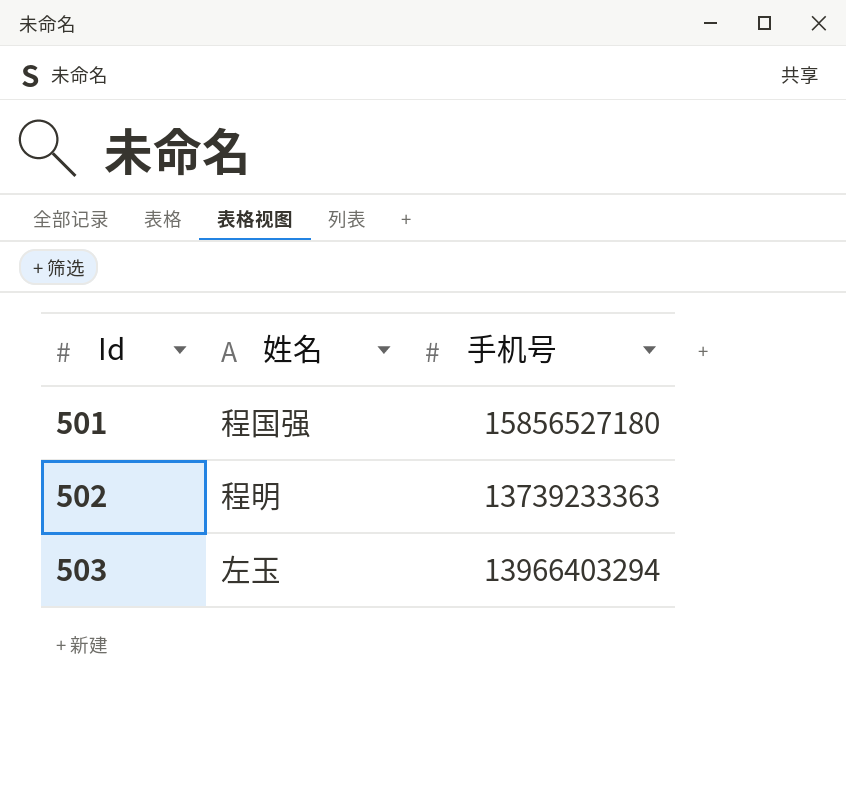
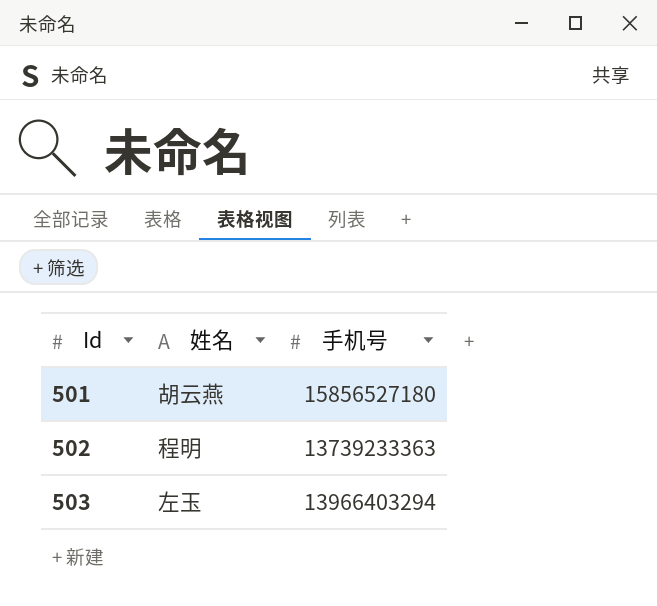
501 | 姓名: 程国强 -> 胡云燕

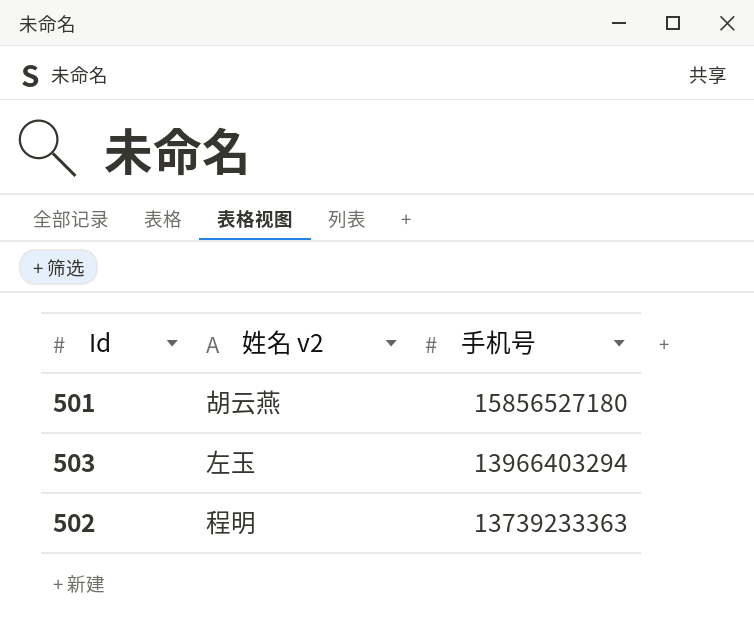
row order: Id ascending -> 手机号 descending
column name: 姓名 -> 姓名 v2

